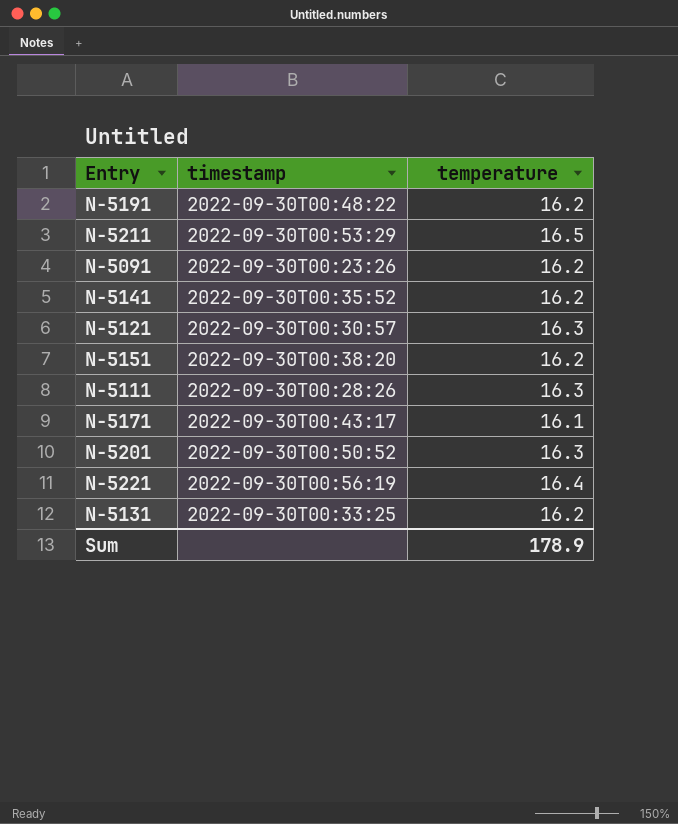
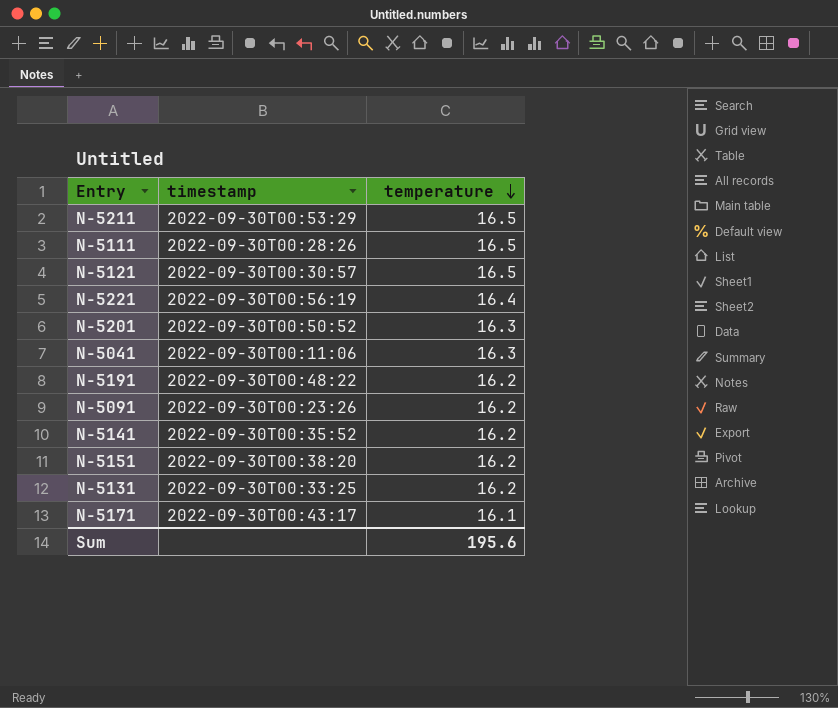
row order: none -> temperature descending
N-5111 | temperature: 16.3 -> 16.5
N-5121 | temperature: 16.3 -> 16.5
row N-5041: none -> 2022-09-30T00:11:06 | 16.3
Sum | temperature: 178.9 -> 195.6

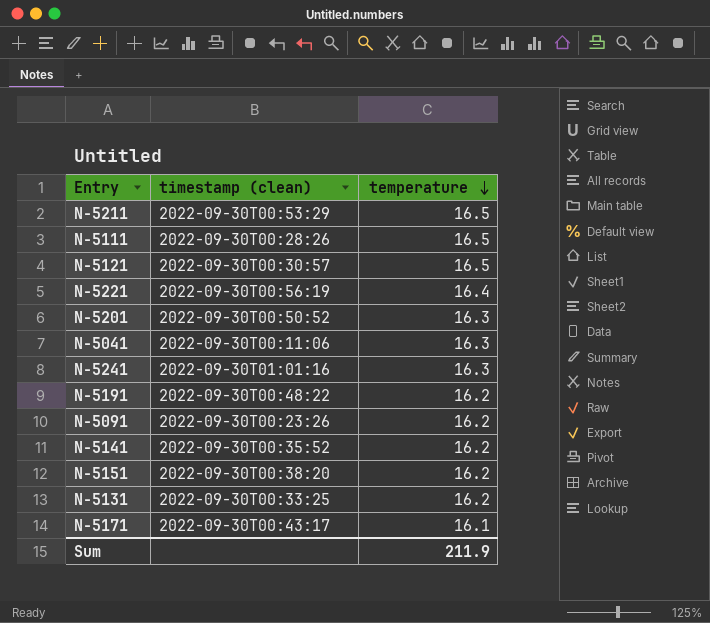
column name: timestamp -> timestamp (clean)
row N-5241: none -> 2022-09-30T01:01:16 | 16.3
Sum | temperature: 195.6 -> 211.9

